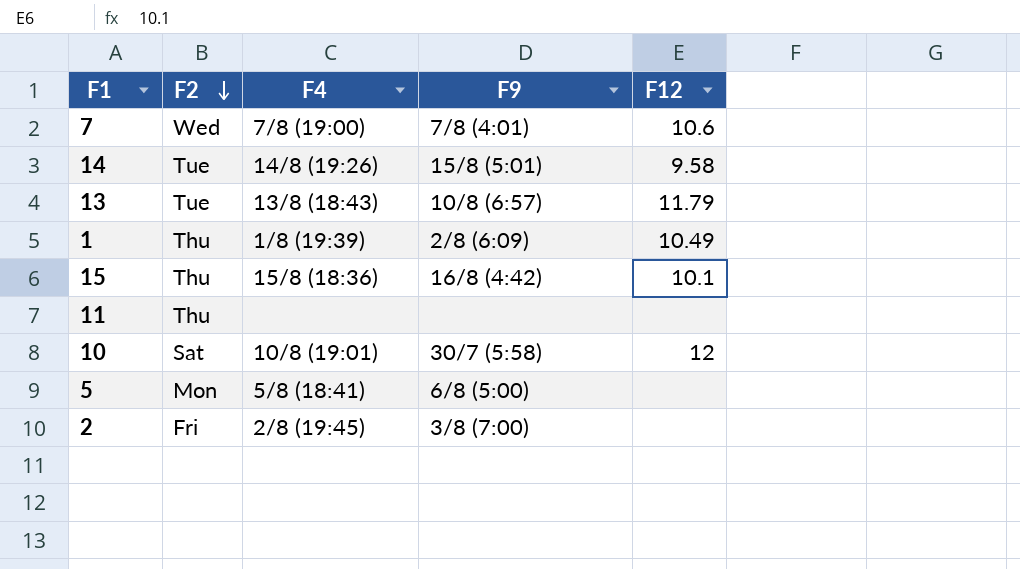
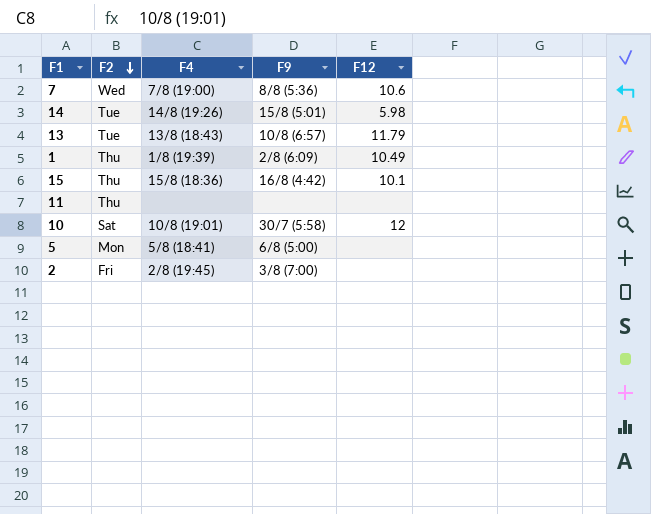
7 | F9: 7/8 (4:01) -> 8/8 (5:36)
14 | F12: 9.58 -> 5.98

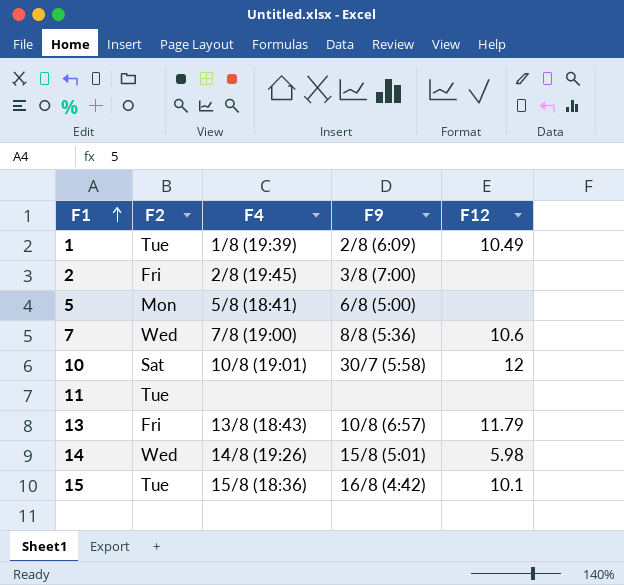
row order: F2 descending -> F1 ascending
1 | F2: Thu -> Tue
11 | F2: Thu -> Tue
13 | F2: Tue -> Fri
14 | F2: Tue -> Wed
15 | F2: Thu -> Tue

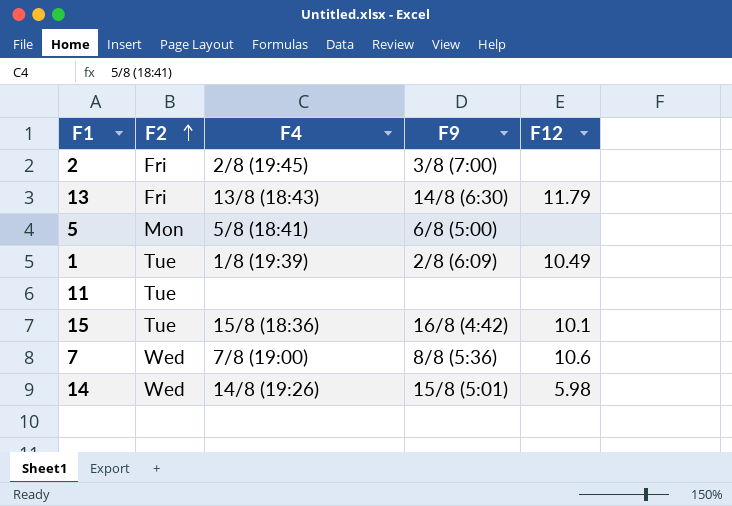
row order: F1 ascending -> F2 ascending
row 10: Sat | 10/8 (19:01) | 30/7 (5:58) | 12 -> none
13 | F9: 10/8 (6:57) -> 14/8 (6:30)

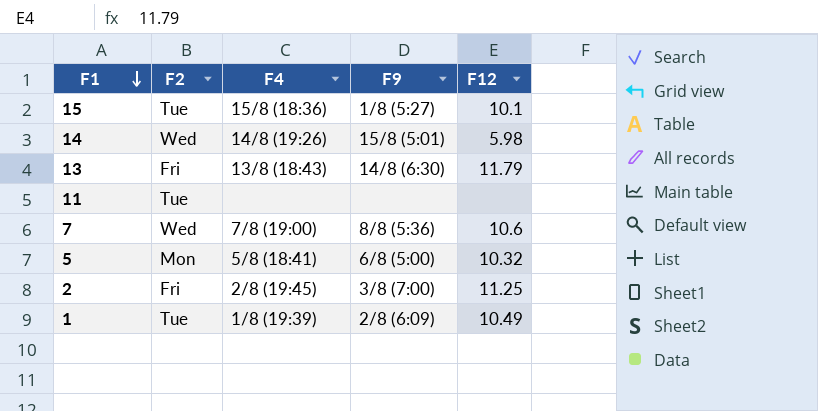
row order: F2 ascending -> F1 descending
15 | F9: 16/8 (4:42) -> 1/8 (5:27)
5 | F12: none -> 10.32
2 | F12: none -> 11.25

